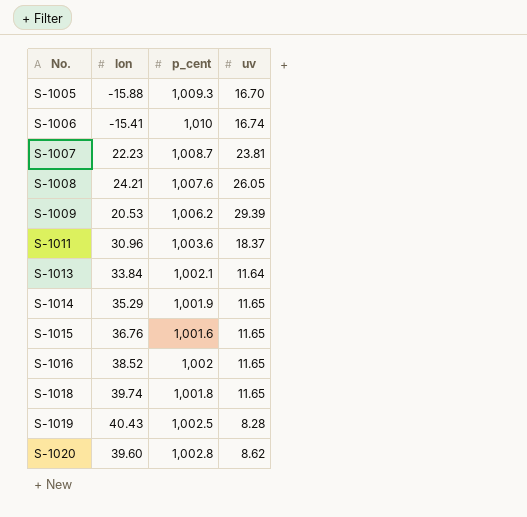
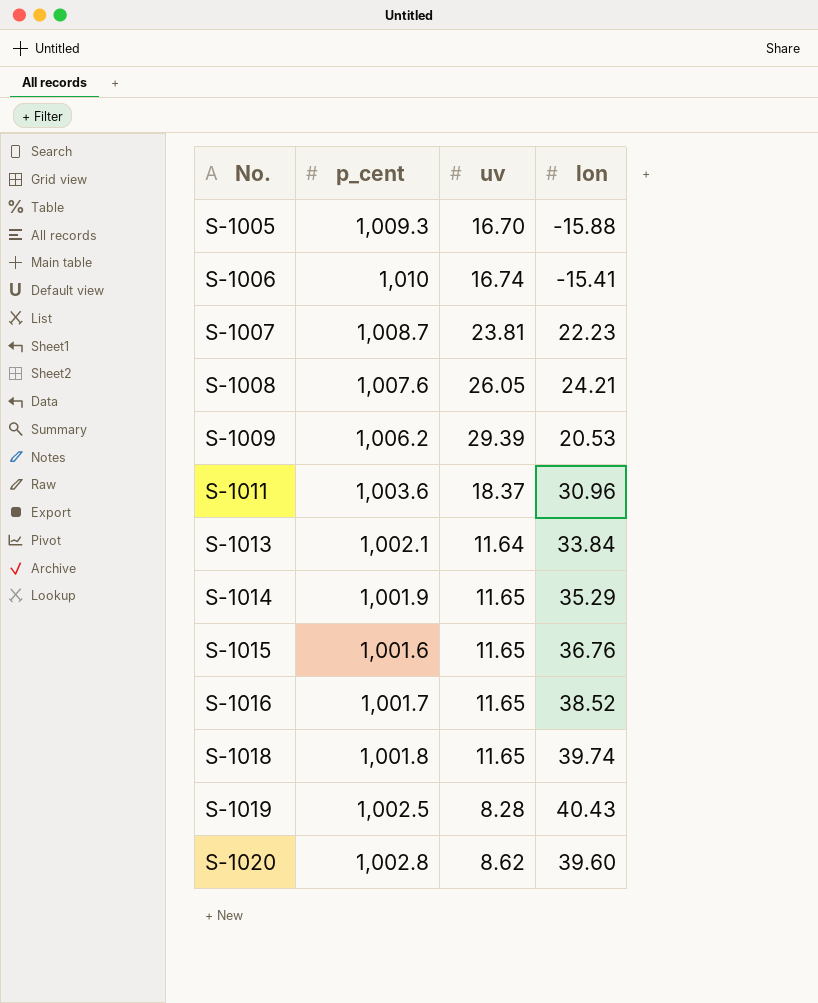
column lon | position: 2 -> 4
S-1016 | p_cent: 1,002 -> 1,001.7

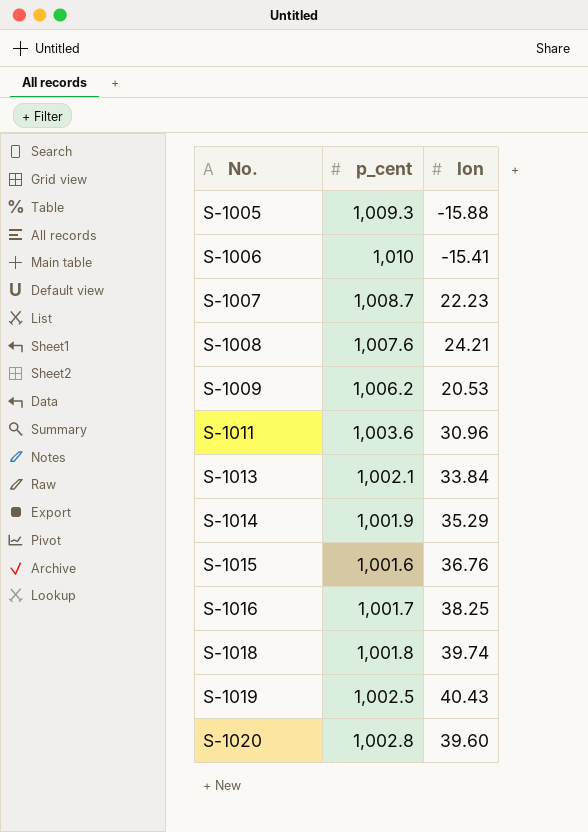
column uv | position: 3 -> none
S-1016 | lon: 38.52 -> 38.25

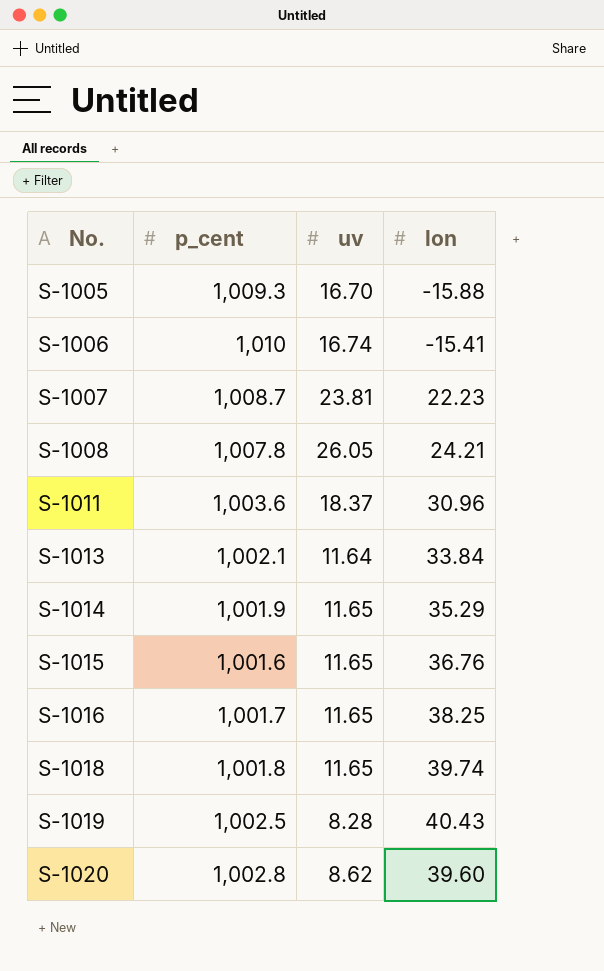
column uv | position: none -> 3
row S-1009: 1,006.2 | 20.53 -> none
S-1008 | p_cent: 1,007.6 -> 1,007.8

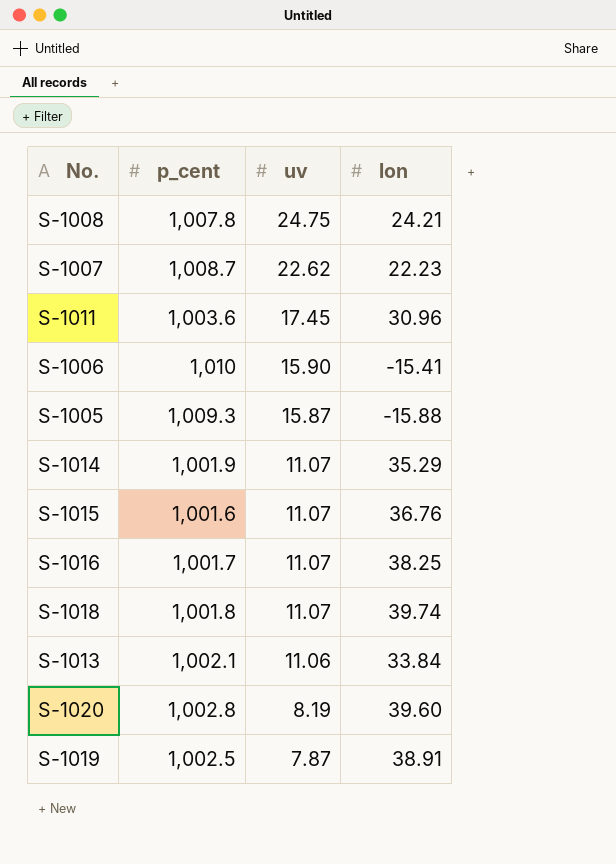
row order: No. ascending -> uv descending
S-1008 | uv: 26.05 -> 24.75
S-1007 | uv: 23.81 -> 22.62
S-1011 | uv: 18.37 -> 17.45
S-1006 | uv: 16.74 -> 15.90
S-1005 | uv: 16.70 -> 15.87
S-1014 | uv: 11.65 -> 11.07
S-1015 | uv: 11.65 -> 11.07
S-1016 | uv: 11.65 -> 11.07
S-1018 | uv: 11.65 -> 11.07
S-1013 | uv: 11.64 -> 11.06
S-1020 | uv: 8.62 -> 8.19
S-1019 | uv: 8.28 -> 7.87
S-1019 | lon: 40.43 -> 38.91

